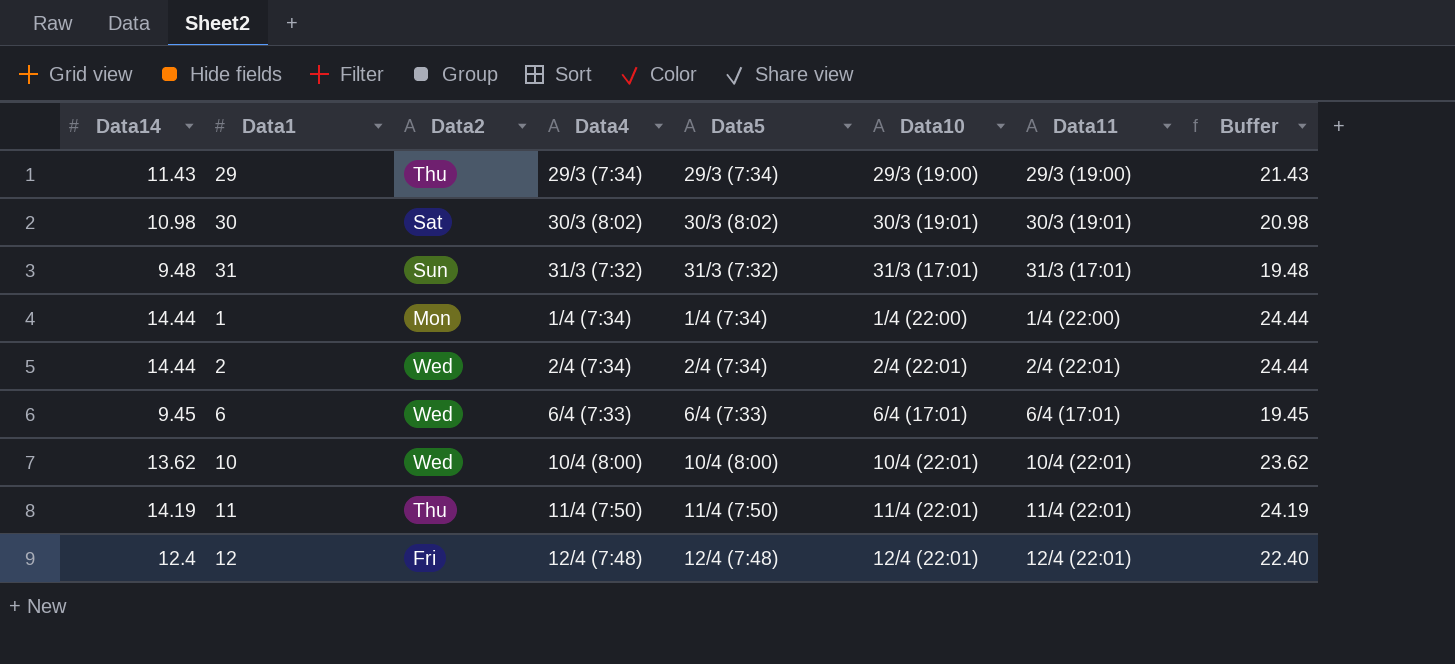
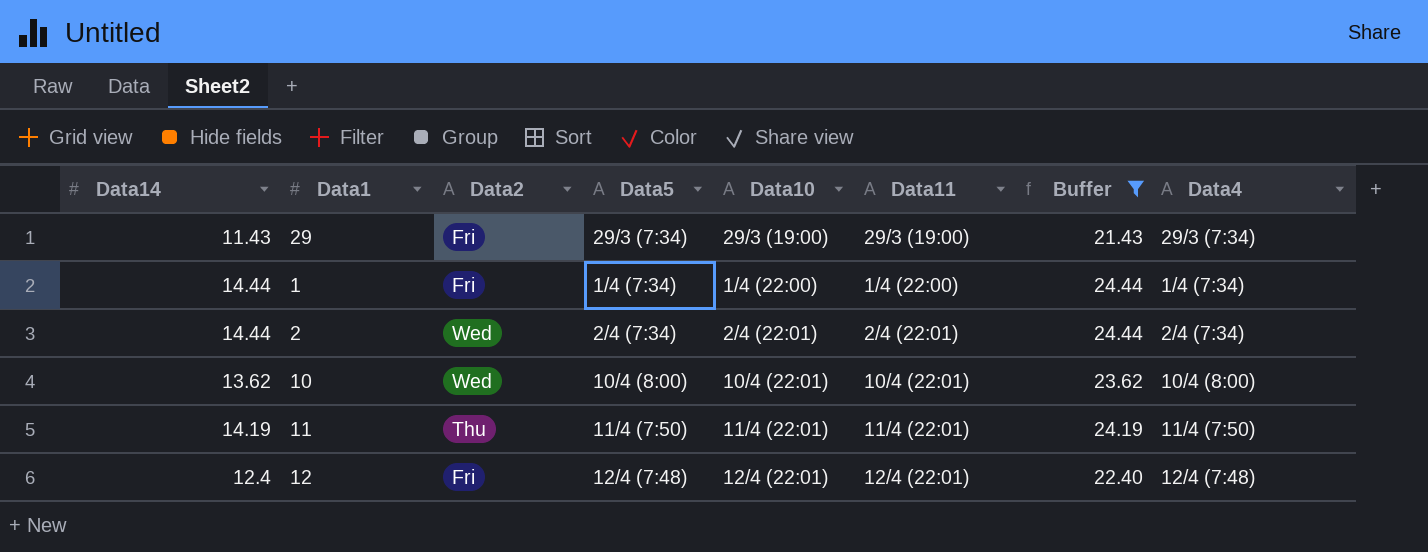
filter: none -> Buffer >= 21.43
column Data4 | position: 4 -> 8
29 | Data2: Thu -> Fri
1 | Data2: Mon -> Fri

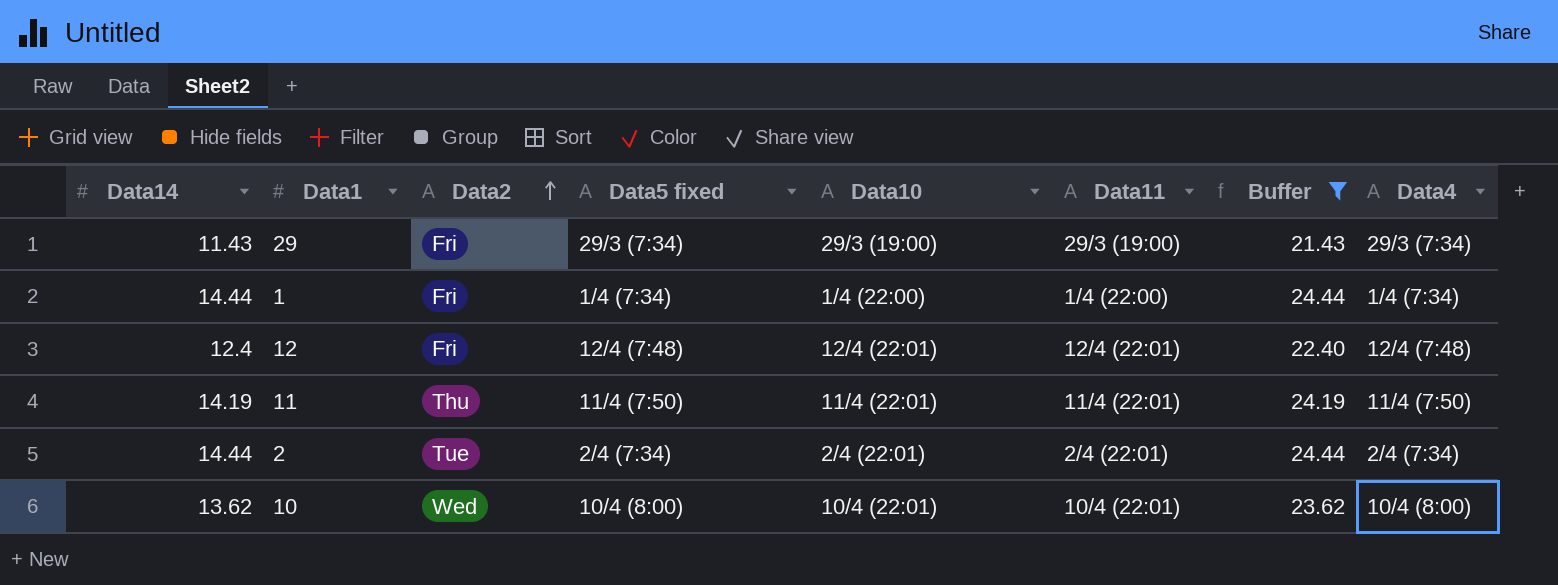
row order: none -> Data2 ascending
column name: Data5 -> Data5 fixed
2 | Data2: Wed -> Tue

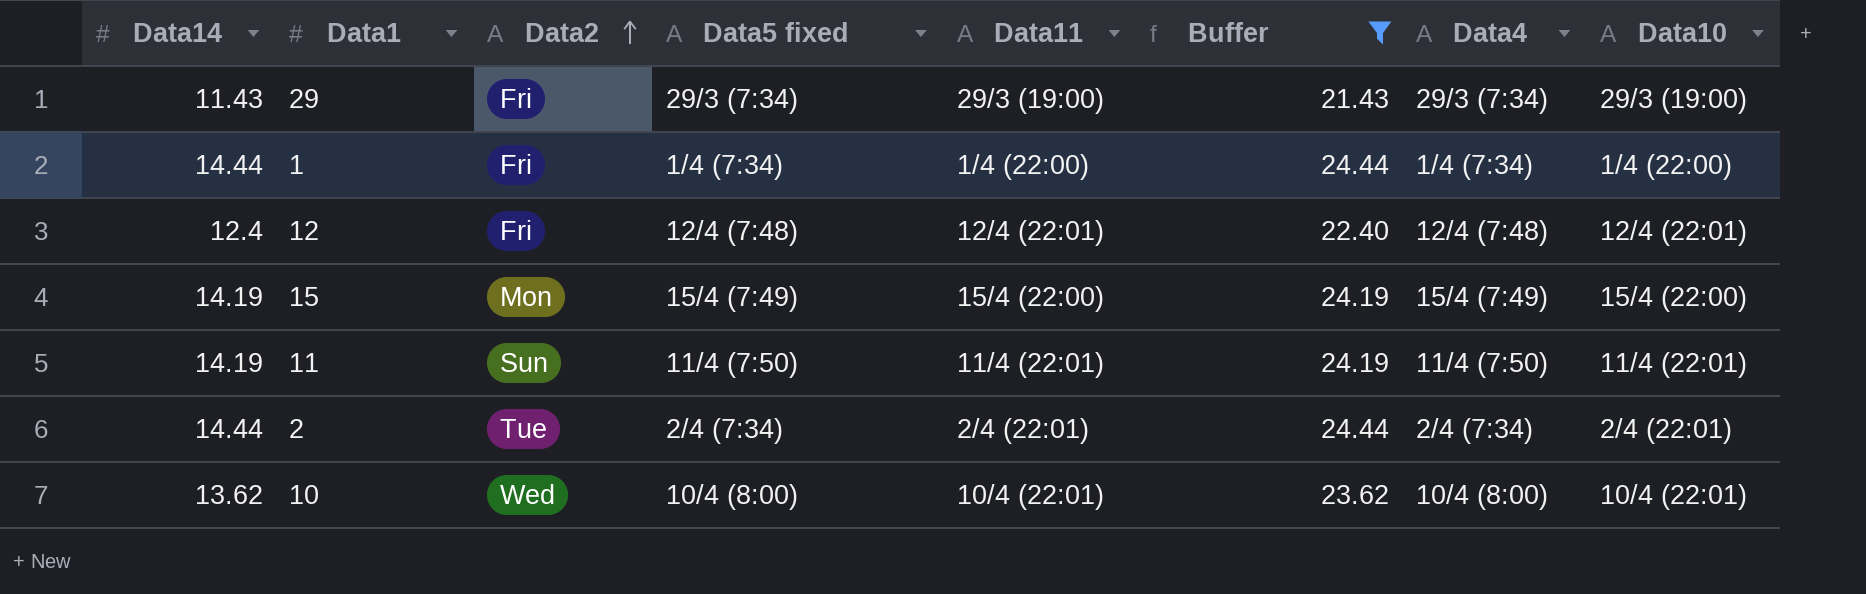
column Data10 | position: 5 -> 8
row 15: none -> 14.19 | Mon | 15/4 (7:49) | 15/4 (22:00) | 24.19 | 15/4 (7:49) | 15/4 (22:00)
11 | Data2: Thu -> Sun

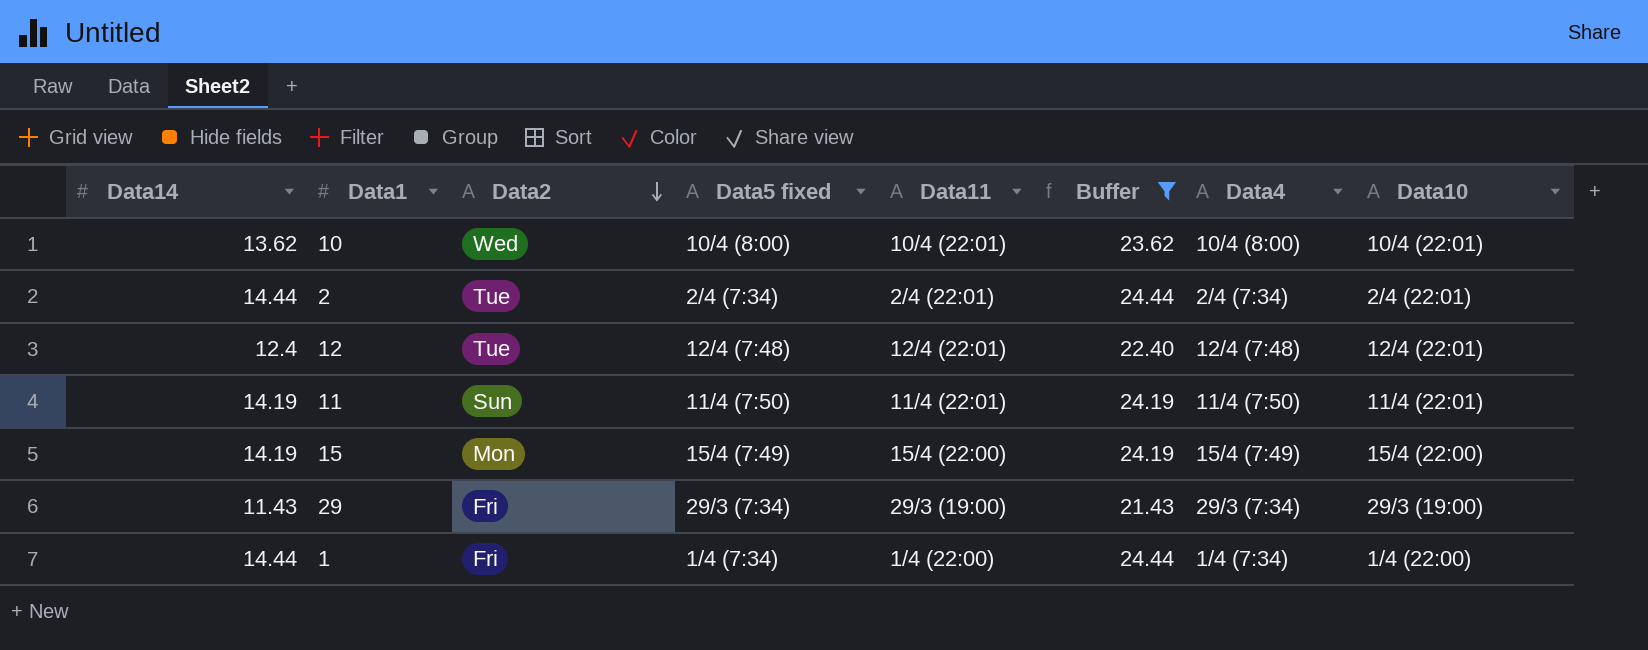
row order: Data2 ascending -> Data2 descending
12 | Data2: Fri -> Tue

